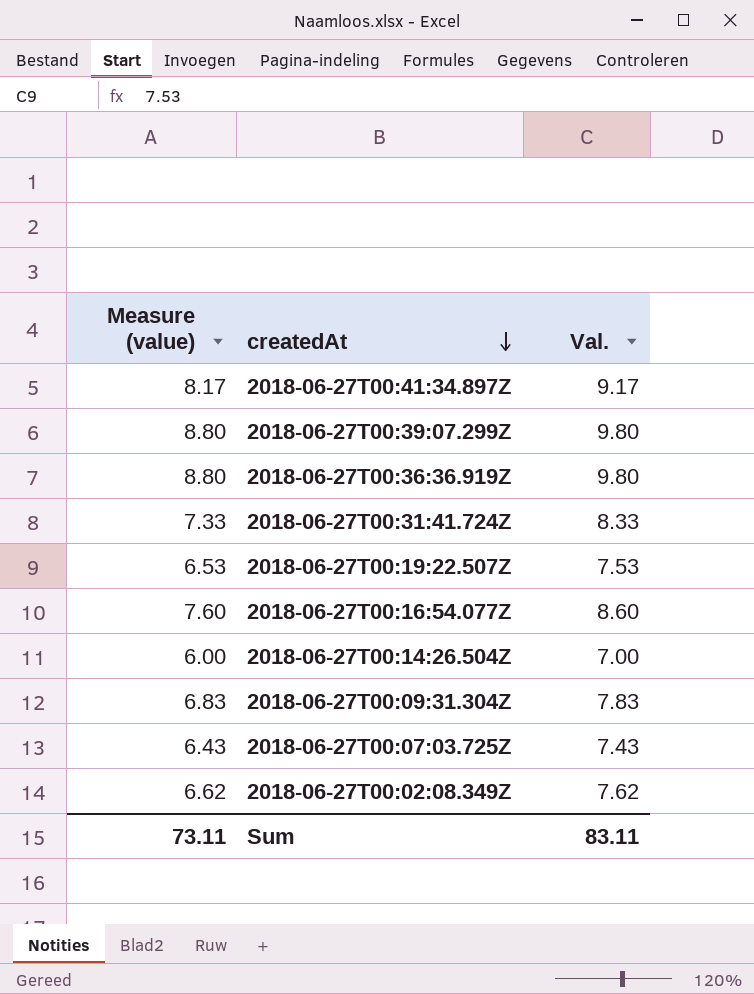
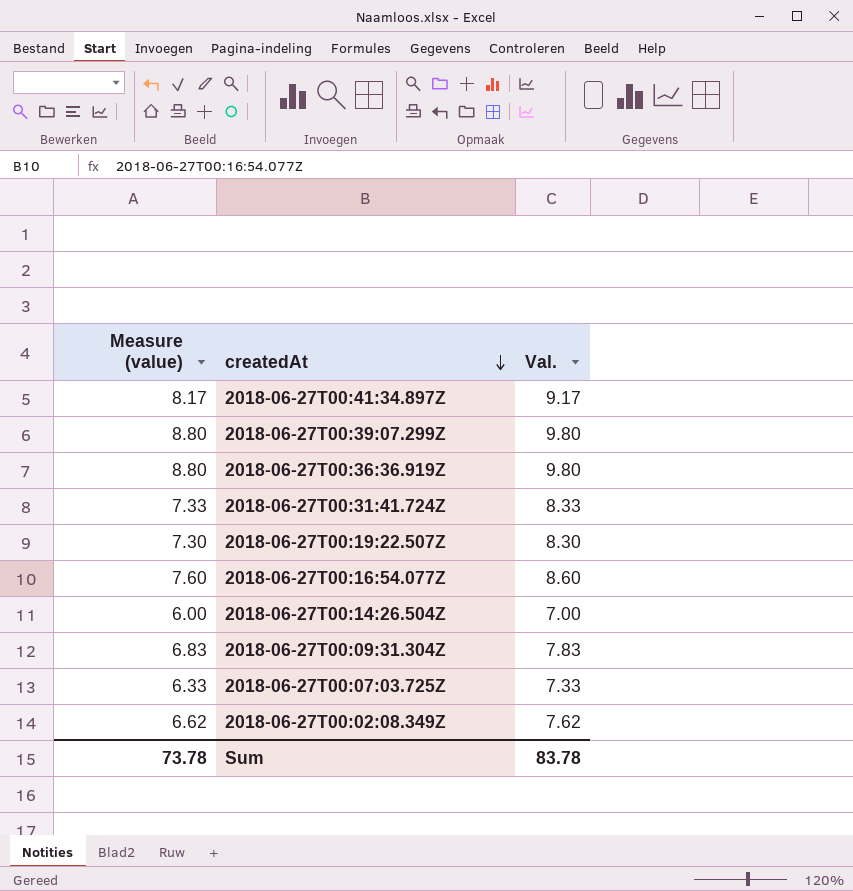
2018-06-27T00:19:22.507Z | Measure (value): 6.53 -> 7.30
2018-06-27T00:19:22.507Z | Val.: 7.53 -> 8.30
2018-06-27T00:07:03.725Z | Measure (value): 6.43 -> 6.33
2018-06-27T00:07:03.725Z | Val.: 7.43 -> 7.33
Sum | Measure (value): 73.11 -> 73.78
Sum | Val.: 83.11 -> 83.78

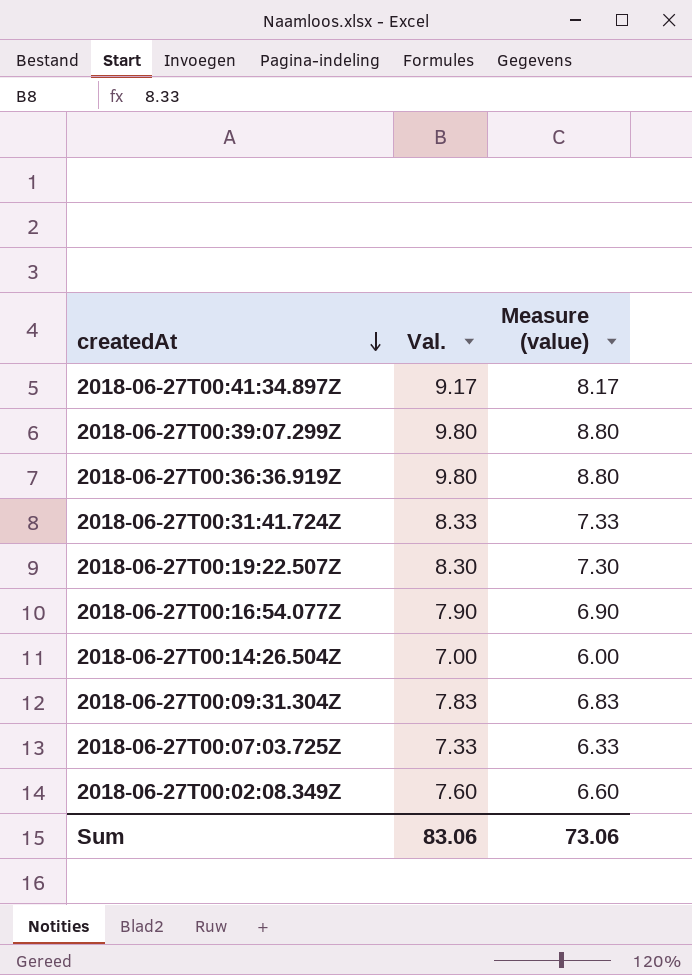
column Measure (value) | position: 1 -> 3
2018-06-27T00:16:54.077Z | Val.: 8.60 -> 7.90
2018-06-27T00:16:54.077Z | Measure (value): 7.60 -> 6.90
2018-06-27T00:02:08.349Z | Val.: 7.62 -> 7.60
2018-06-27T00:02:08.349Z | Measure (value): 6.62 -> 6.60
Sum | Val.: 83.78 -> 83.06
Sum | Measure (value): 73.78 -> 73.06

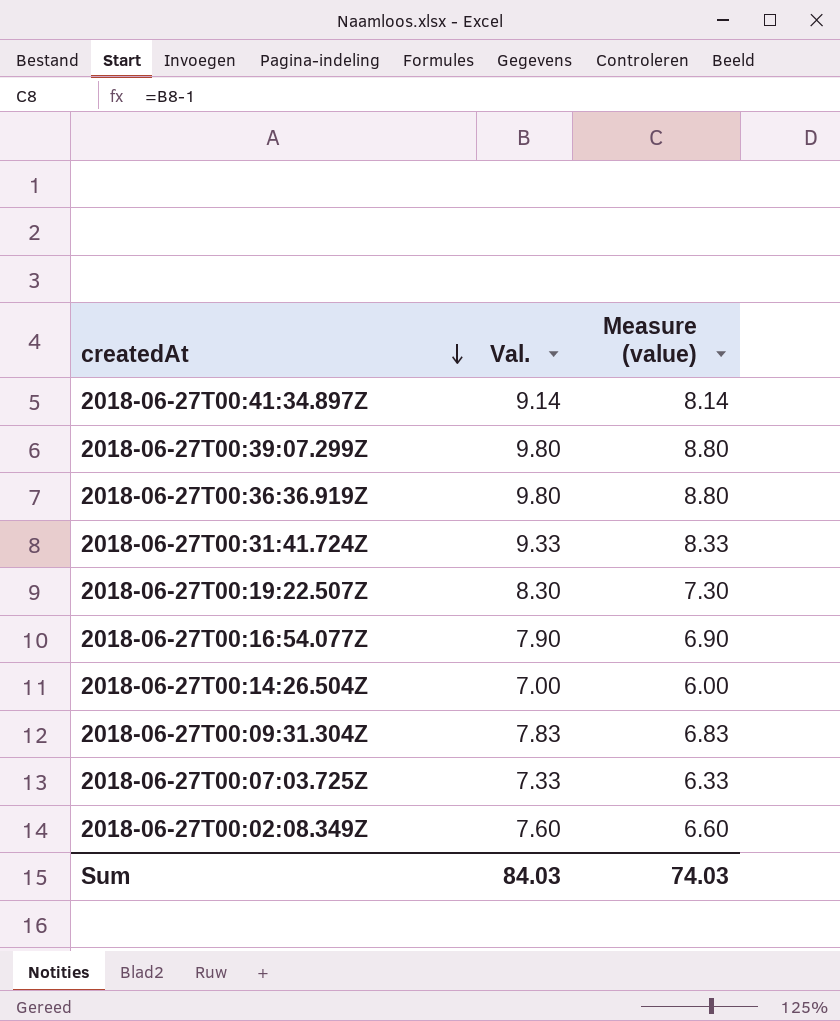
2018-06-27T00:41:34.897Z | Val.: 9.17 -> 9.14
2018-06-27T00:41:34.897Z | Measure (value): 8.17 -> 8.14
2018-06-27T00:31:41.724Z | Val.: 8.33 -> 9.33
2018-06-27T00:31:41.724Z | Measure (value): 7.33 -> 8.33
Sum | Val.: 83.06 -> 84.03
Sum | Measure (value): 73.06 -> 74.03

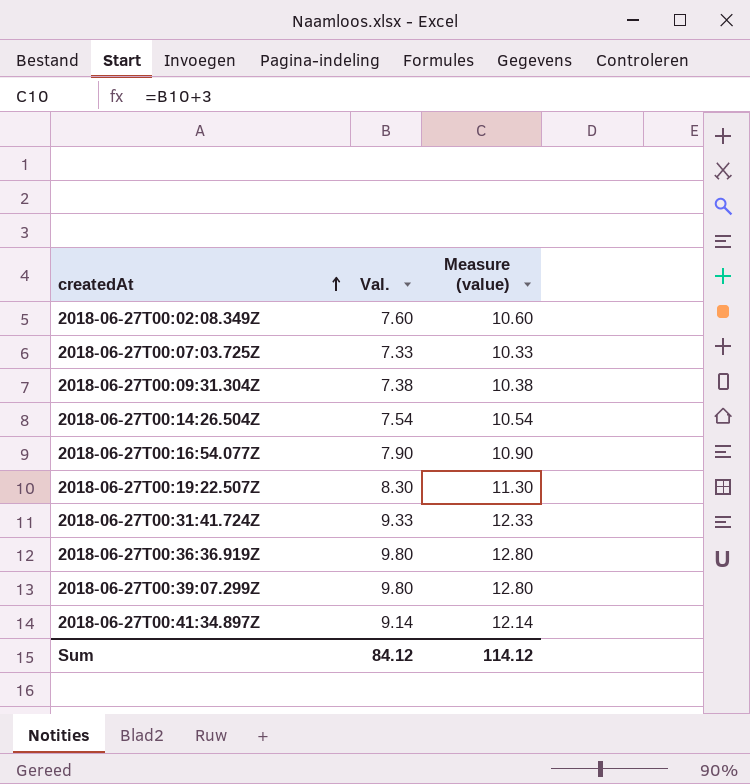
row order: createdAt descending -> createdAt ascending
column Measure (value) | formula: [Val.] - 1 -> [Val.] + 3
2018-06-27T00:09:31.304Z | Val.: 7.83 -> 7.38
2018-06-27T00:14:26.504Z | Val.: 7.00 -> 7.54
Sum | Val.: 84.03 -> 84.12
Sum | Measure (value): 74.03 -> 114.12

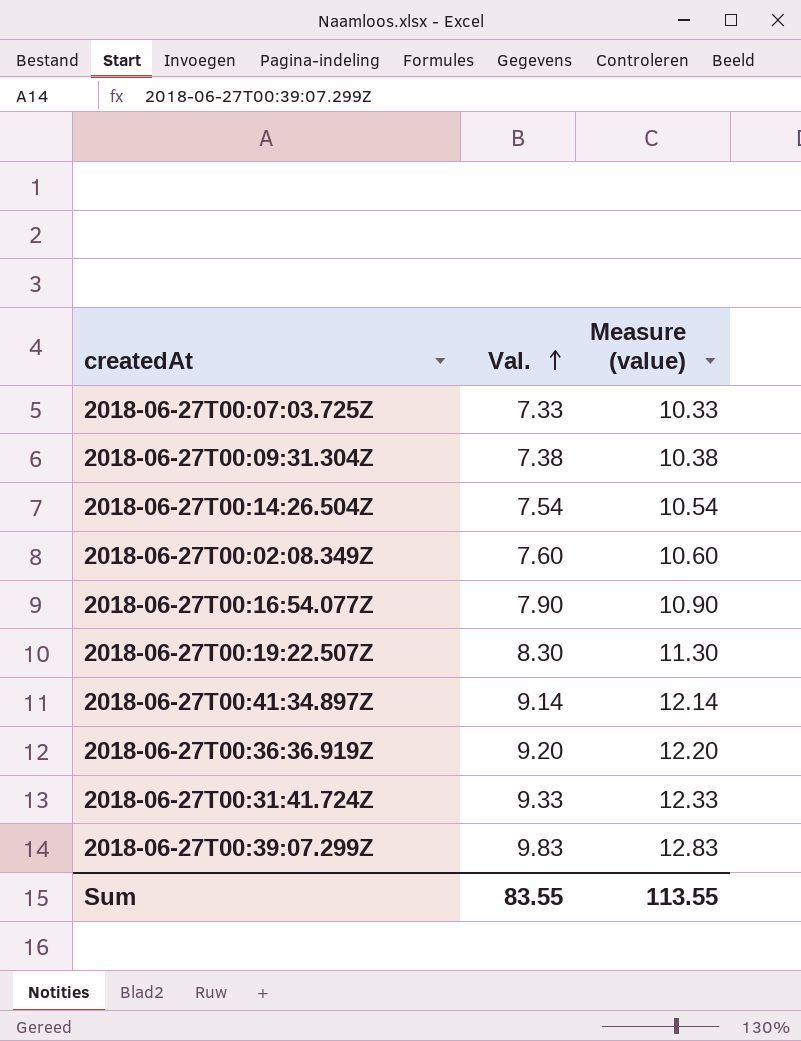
row order: createdAt ascending -> Val. ascending
2018-06-27T00:36:36.919Z | Val.: 9.80 -> 9.20
2018-06-27T00:36:36.919Z | Measure (value): 12.80 -> 12.20
2018-06-27T00:39:07.299Z | Val.: 9.80 -> 9.83
2018-06-27T00:39:07.299Z | Measure (value): 12.80 -> 12.83
Sum | Val.: 84.12 -> 83.55
Sum | Measure (value): 114.12 -> 113.55

